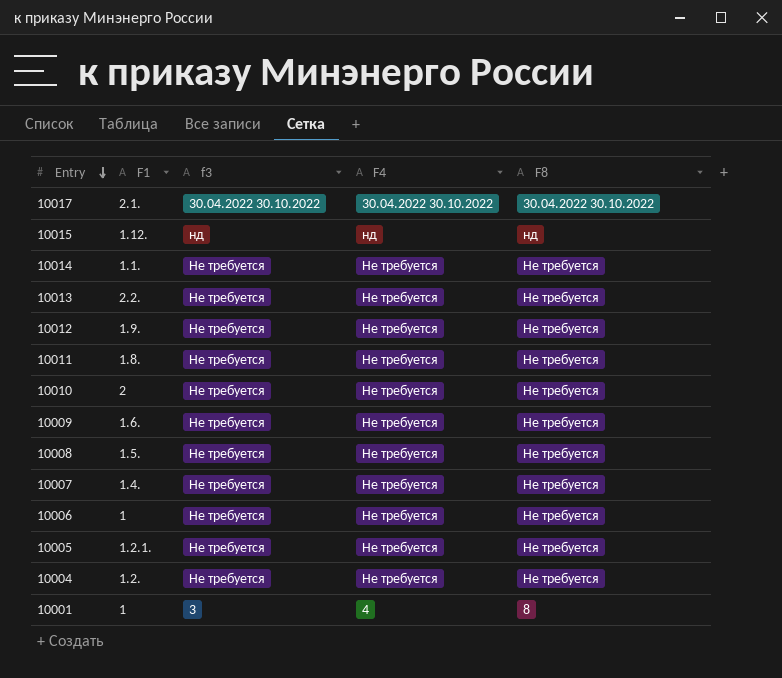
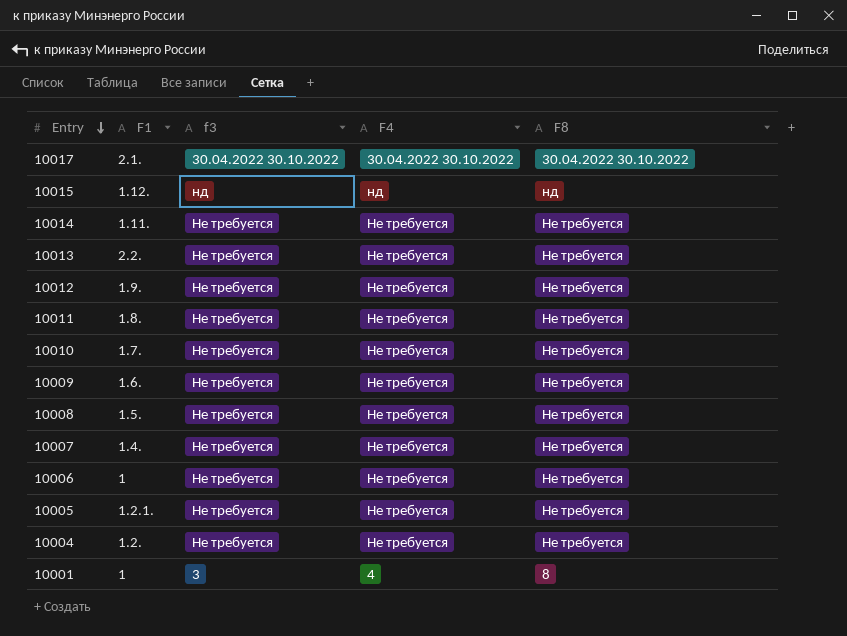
10014 | F1: 1.1. -> 1.11.
10010 | F1: 2 -> 1.7.

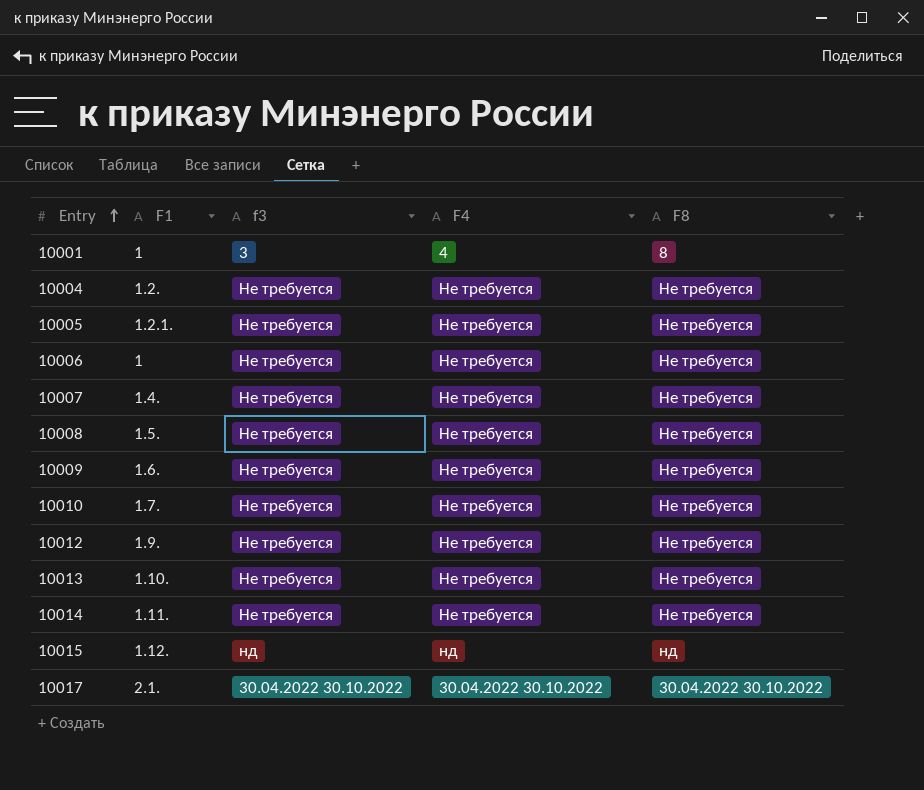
row order: Entry descending -> Entry ascending
row 10011: 1.8. | Не требуется | Не требуется | Не требуется -> none
10013 | F1: 2.2. -> 1.10.

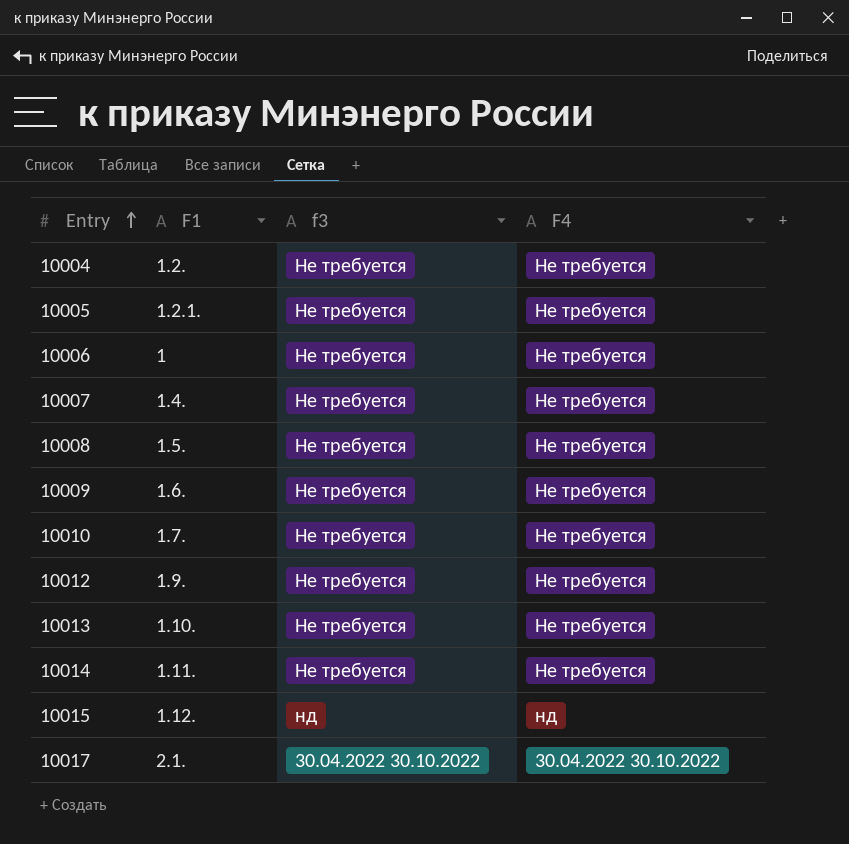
column F8 | position: 5 -> none
row 10001: 1 | 3 | 4 | 8 -> none

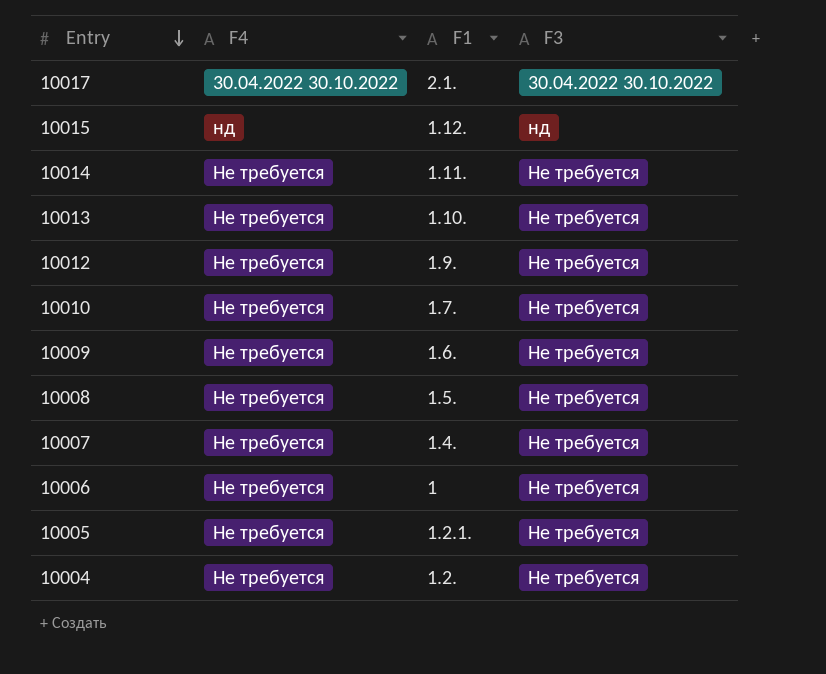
row order: Entry ascending -> Entry descending
column F4 | position: 4 -> 2
column name: f3 -> F3

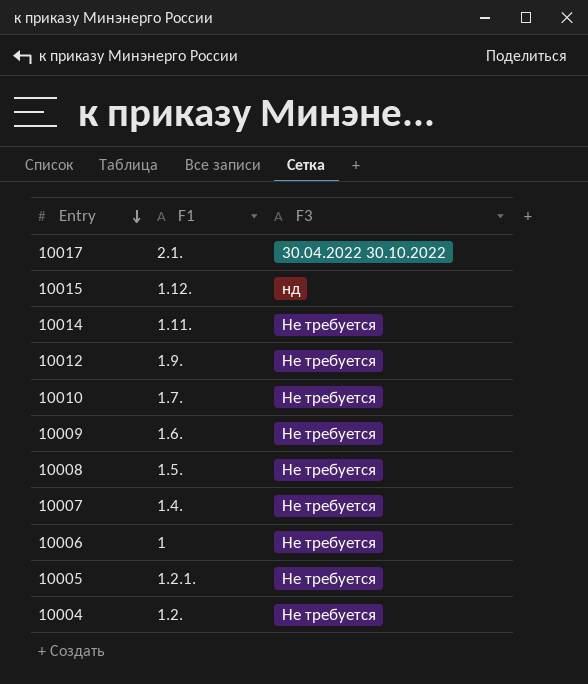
column F4 | position: 2 -> none
row 10013: Не требуется | 1.10. | Не требуется -> none

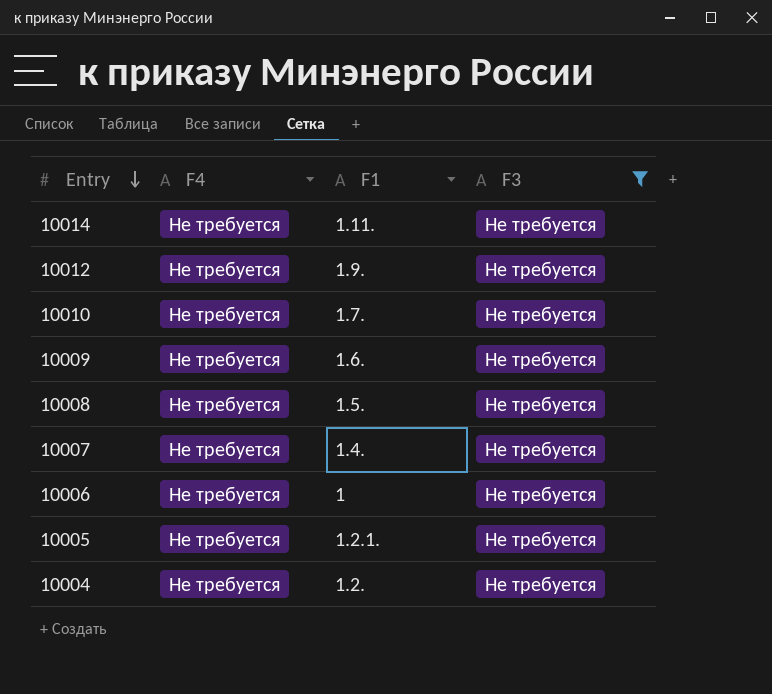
filter: none -> F3 = Не требуется
column F4 | position: none -> 2

